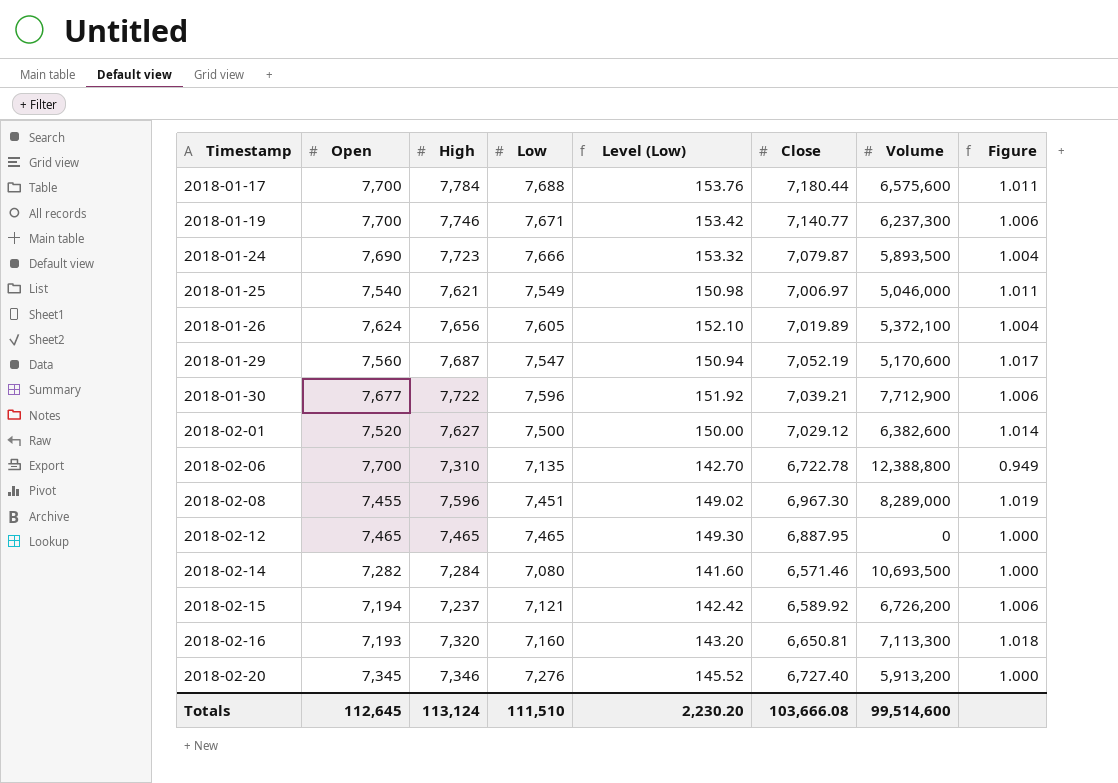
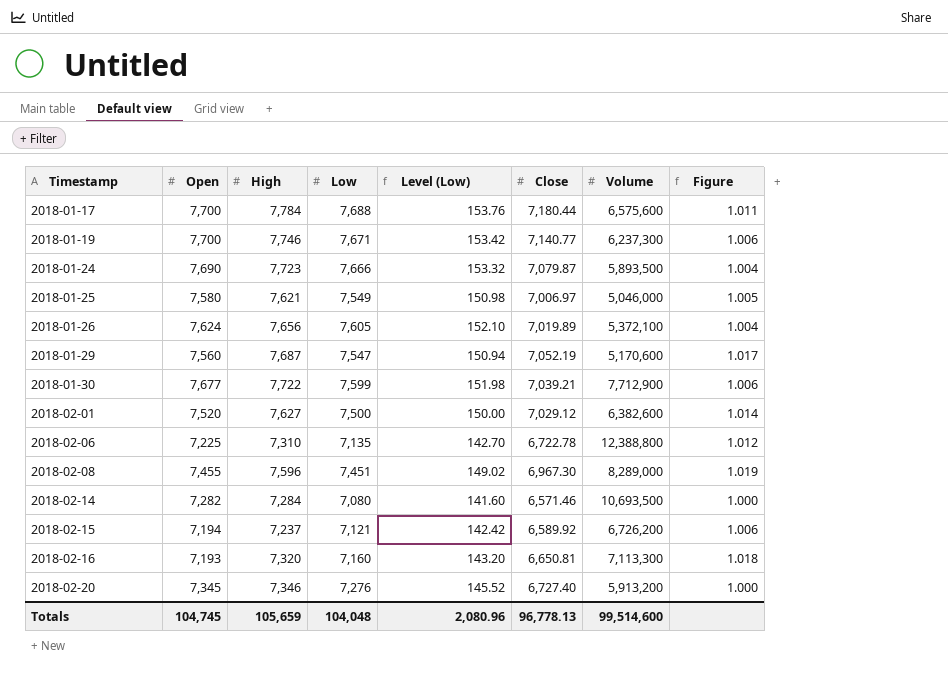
row 2018-02-12: 7,465 | 7,465 | 7,465 | 149.30 | 6,887.95 | 0 | 1.000 -> none
2018-01-25 | Open: 7,540 -> 7,580
2018-01-25 | Figure: 1.011 -> 1.005
2018-01-30 | Low: 7,596 -> 7,599
2018-01-30 | Level (Low): 151.92 -> 151.98
2018-02-06 | Open: 7,700 -> 7,225
2018-02-06 | Figure: 0.949 -> 1.012
Totals | Open: 112,645 -> 104,745
Totals | High: 113,124 -> 105,659
Totals | Low: 111,510 -> 104,048
Totals | Level (Low): 2,230.20 -> 2,080.96
Totals | Close: 103,666.08 -> 96,778.13

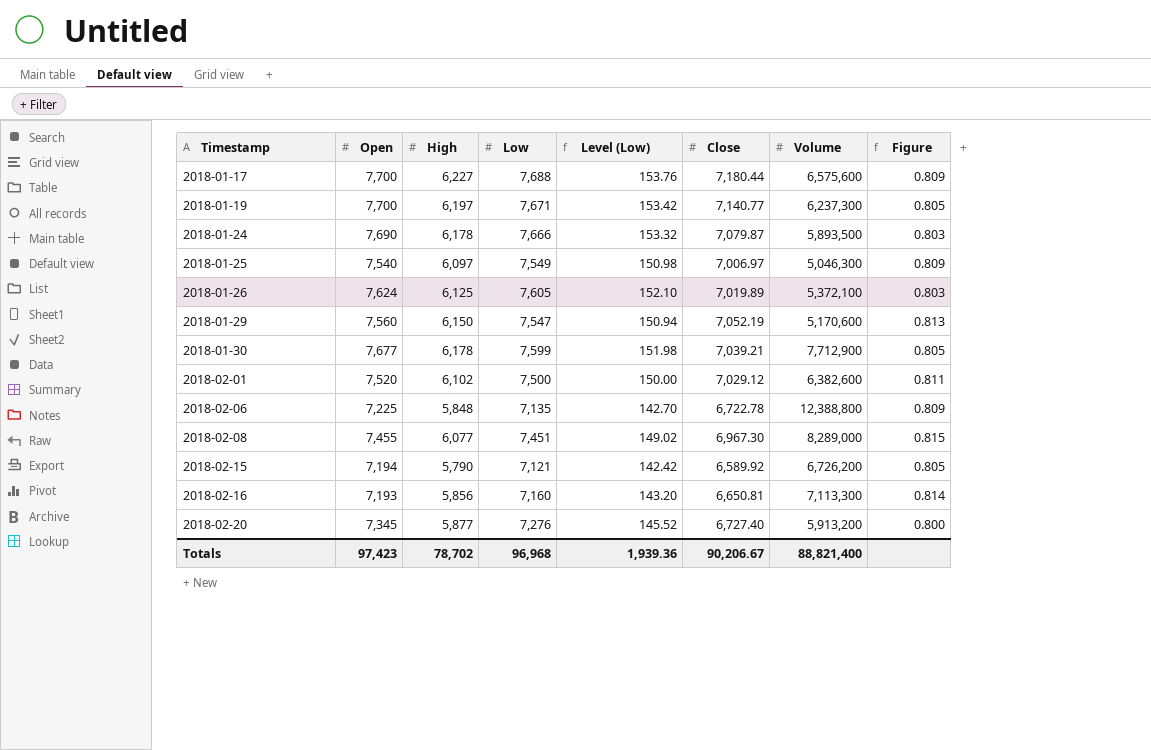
row 2018-02-14: 7,282 | 7,284 | 7,080 | 141.60 | 6,571.46 | 10,693,500 | 1.000 -> none
2018-01-17 | High: 7,784 -> 6,227
2018-01-17 | Figure: 1.011 -> 0.809
2018-01-19 | High: 7,746 -> 6,197
2018-01-19 | Figure: 1.006 -> 0.805
2018-01-24 | High: 7,723 -> 6,178
2018-01-24 | Figure: 1.004 -> 0.803
2018-01-25 | Open: 7,580 -> 7,540
2018-01-25 | High: 7,621 -> 6,097
2018-01-25 | Volume: 5,046,000 -> 5,046,300
2018-01-25 | Figure: 1.005 -> 0.809
2018-01-26 | High: 7,656 -> 6,125
2018-01-26 | Figure: 1.004 -> 0.803
2018-01-29 | High: 7,687 -> 6,150
2018-01-29 | Figure: 1.017 -> 0.813
2018-01-30 | High: 7,722 -> 6,178
2018-01-30 | Figure: 1.006 -> 0.805
2018-02-01 | High: 7,627 -> 6,102
2018-02-01 | Figure: 1.014 -> 0.811
2018-02-06 | High: 7,310 -> 5,848
2018-02-06 | Figure: 1.012 -> 0.809
2018-02-08 | High: 7,596 -> 6,077
2018-02-08 | Figure: 1.019 -> 0.815
2018-02-15 | High: 7,237 -> 5,790
2018-02-15 | Figure: 1.006 -> 0.805
2018-02-16 | High: 7,320 -> 5,856
2018-02-16 | Figure: 1.018 -> 0.814
2018-02-20 | High: 7,346 -> 5,877
2018-02-20 | Figure: 1.000 -> 0.800
Totals | Open: 104,745 -> 97,423
Totals | High: 105,659 -> 78,702
Totals | Low: 104,048 -> 96,968
Totals | Level (Low): 2,080.96 -> 1,939.36
Totals | Close: 96,778.13 -> 90,206.67
Totals | Volume: 99,514,600 -> 88,821,400

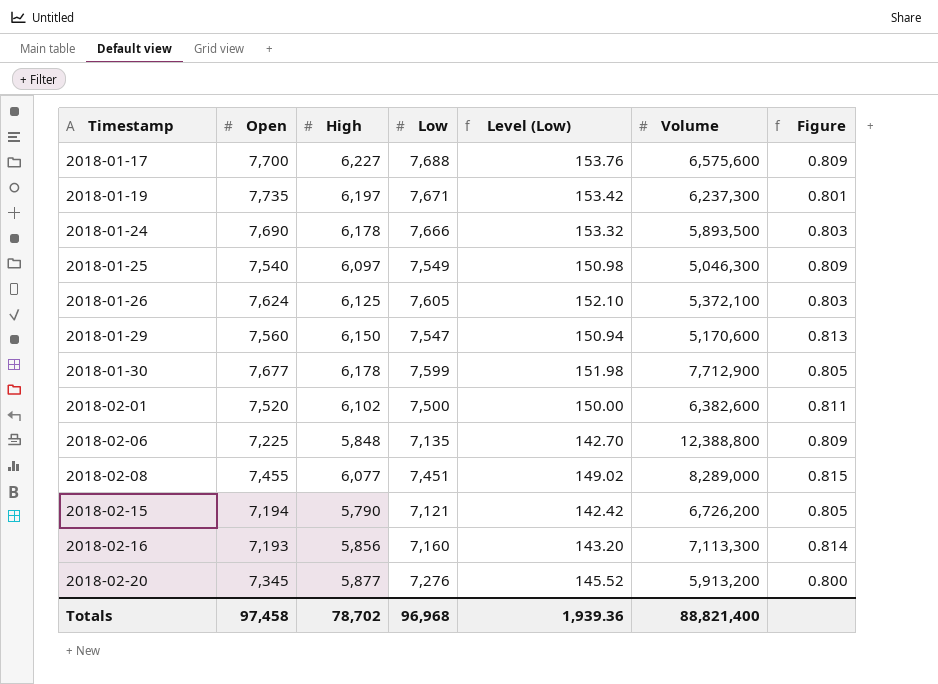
column Close | position: 6 -> none
2018-01-19 | Open: 7,700 -> 7,735
2018-01-19 | Figure: 0.805 -> 0.801
Totals | Open: 97,423 -> 97,458

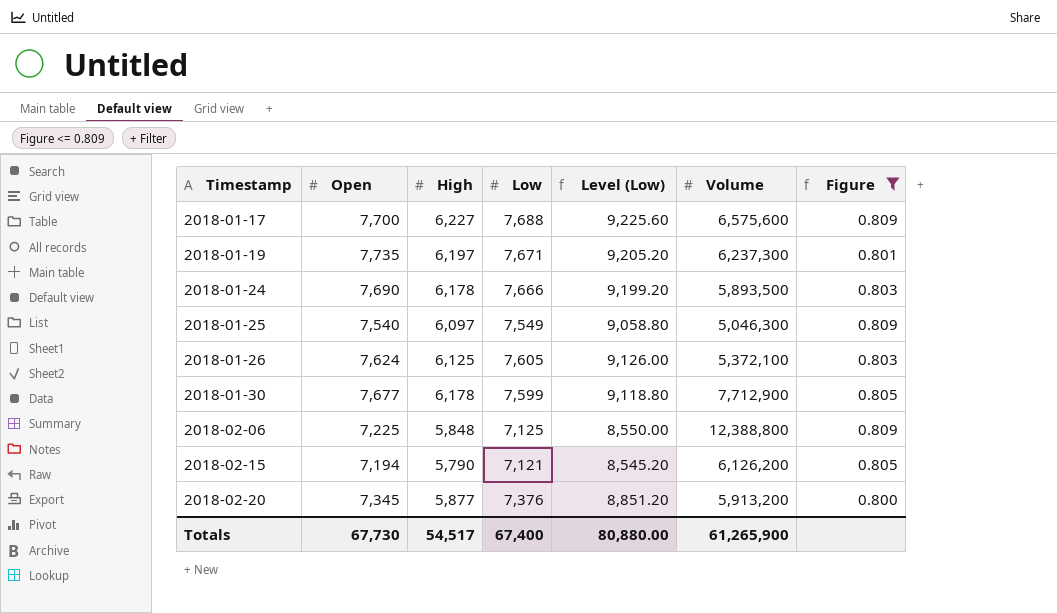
filter: none -> Figure <= 0.809
column Level (Low) | formula: [Low] * 0.02 -> [Low] * 1.2
2018-02-06 | Low: 7,135 -> 7,125
2018-02-15 | Volume: 6,726,200 -> 6,126,200
2018-02-20 | Low: 7,276 -> 7,376
Totals | Open: 97,458 -> 67,730
Totals | High: 78,702 -> 54,517
Totals | Low: 96,968 -> 67,400
Totals | Level (Low): 1,939.36 -> 80,880.00
Totals | Volume: 88,821,400 -> 61,265,900

